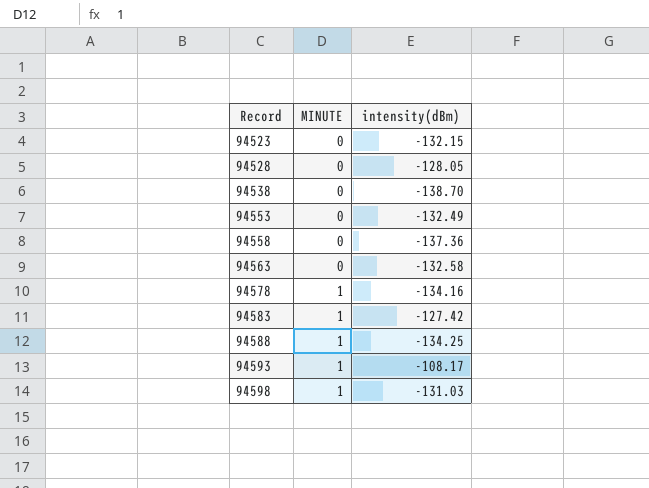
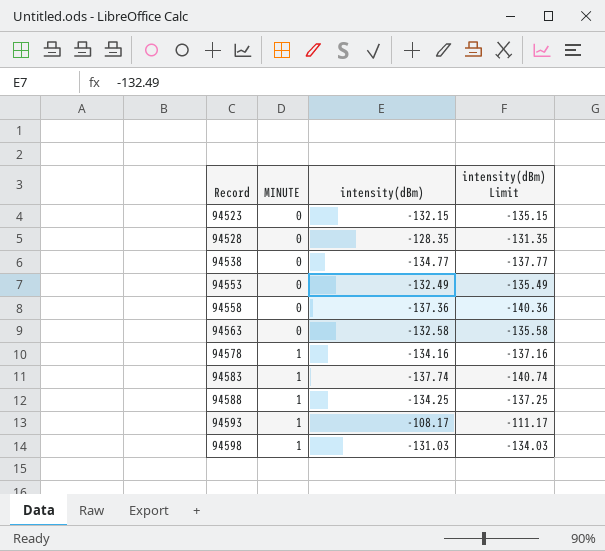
column intensity(dBm) Limit | formula: none -> [intensity(dBm)] - 3
94528 | intensity(dBm): -128.05 -> -128.35
94538 | intensity(dBm): -138.70 -> -134.77
94583 | intensity(dBm): -127.42 -> -137.74

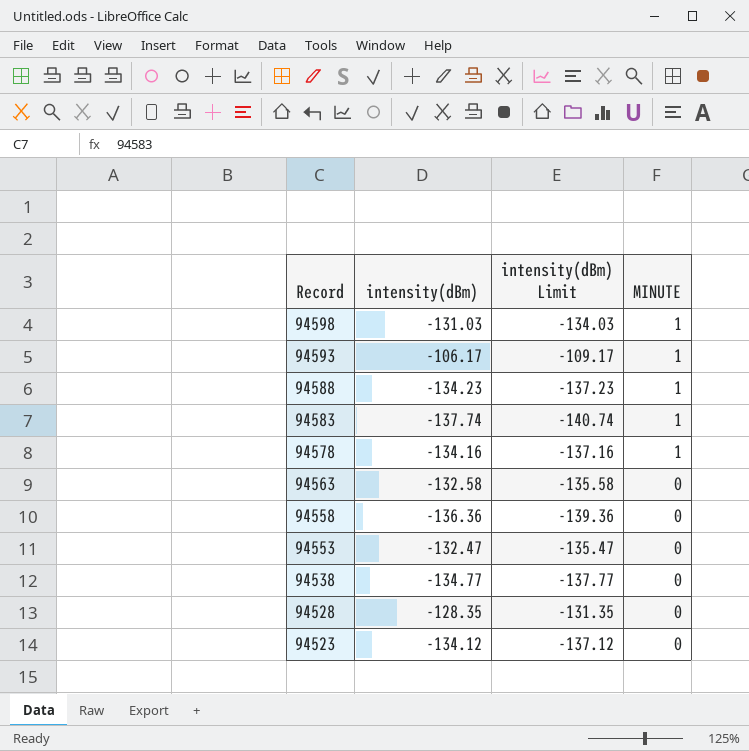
row order: Record ascending -> Record descending
column MINUTE | position: 2 -> 4
94593 | intensity(dBm): -108.17 -> -106.17
94593 | intensity(dBm) Limit: -111.17 -> -109.17
94588 | intensity(dBm): -134.25 -> -134.23
94588 | intensity(dBm) Limit: -137.25 -> -137.23
94558 | intensity(dBm): -137.36 -> -136.36
94558 | intensity(dBm) Limit: -140.36 -> -139.36
94553 | intensity(dBm): -132.49 -> -132.47
94553 | intensity(dBm) Limit: -135.49 -> -135.47
94523 | intensity(dBm): -132.15 -> -134.12
94523 | intensity(dBm) Limit: -135.15 -> -137.12

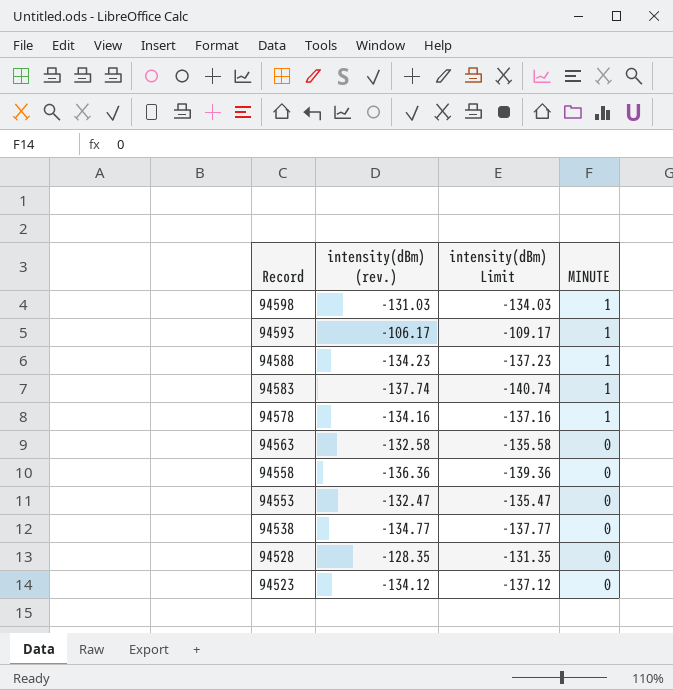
column name: intensity(dBm) -> intensity(dBm) (rev.)

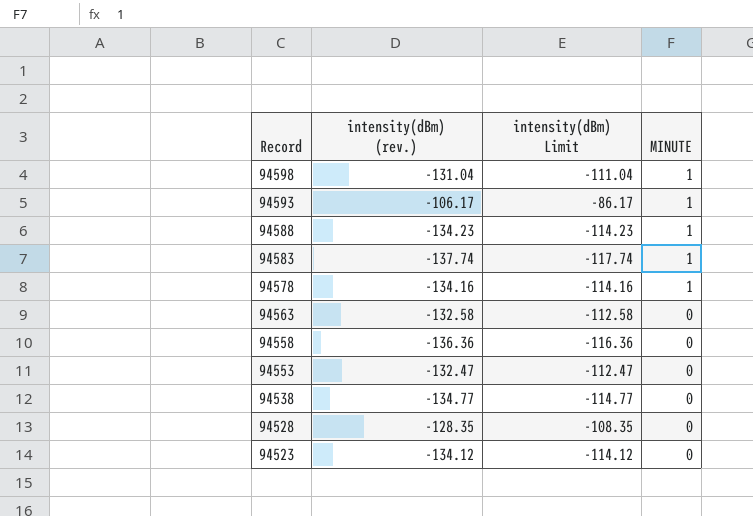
column intensity(dBm) Limit | formula: [intensity(dBm) (rev.)] - 3 -> [intensity(dBm) (rev.)] + 20
94598 | intensity(dBm) (rev.): -131.03 -> -131.04

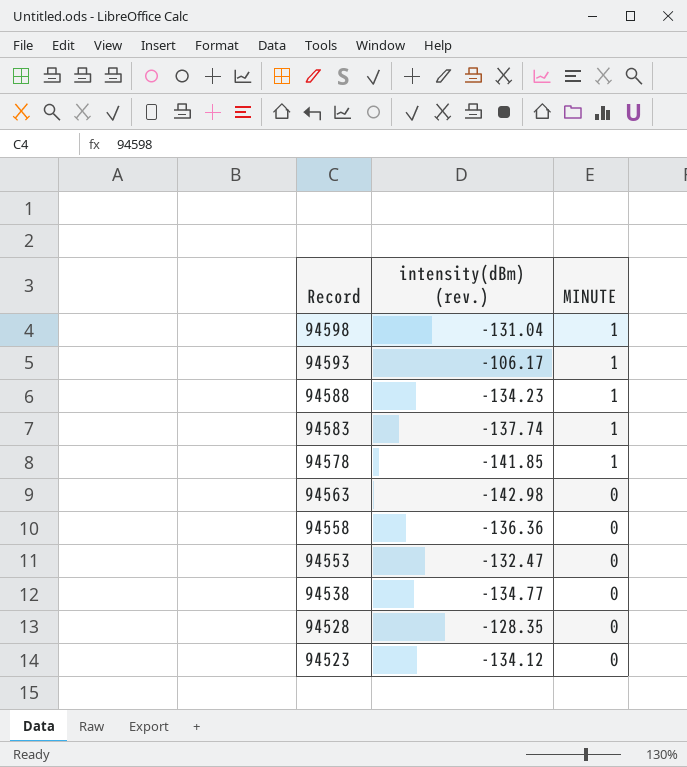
column intensity(dBm) Limit | formula: [intensity(dBm) (rev.)] + 20 -> none
94578 | intensity(dBm) (rev.): -134.16 -> -141.85
94563 | intensity(dBm) (rev.): -132.58 -> -142.98

